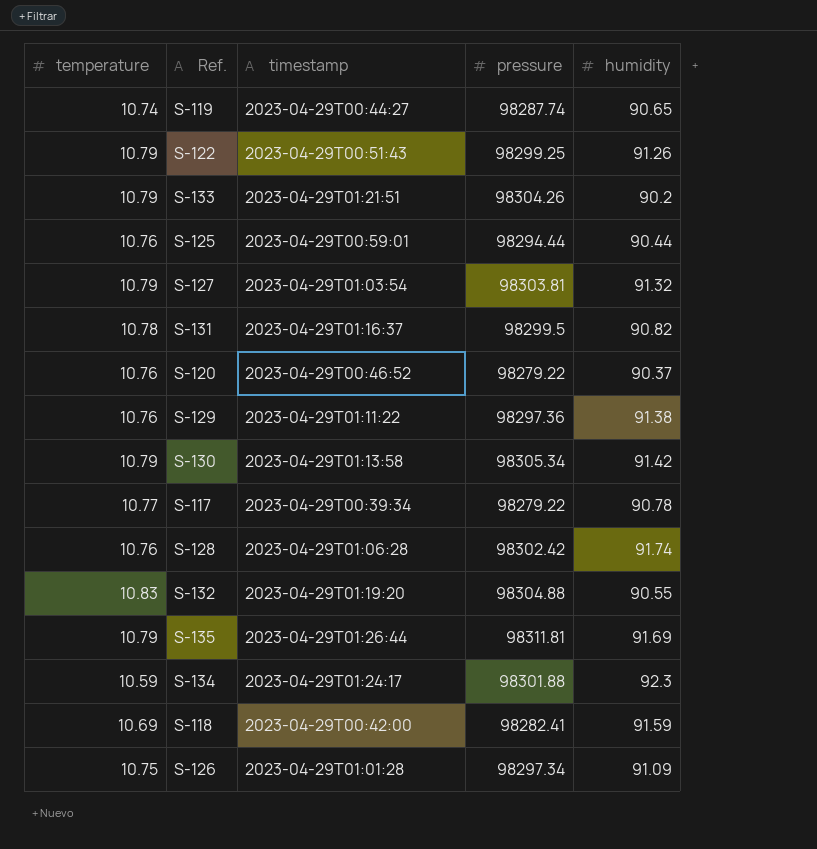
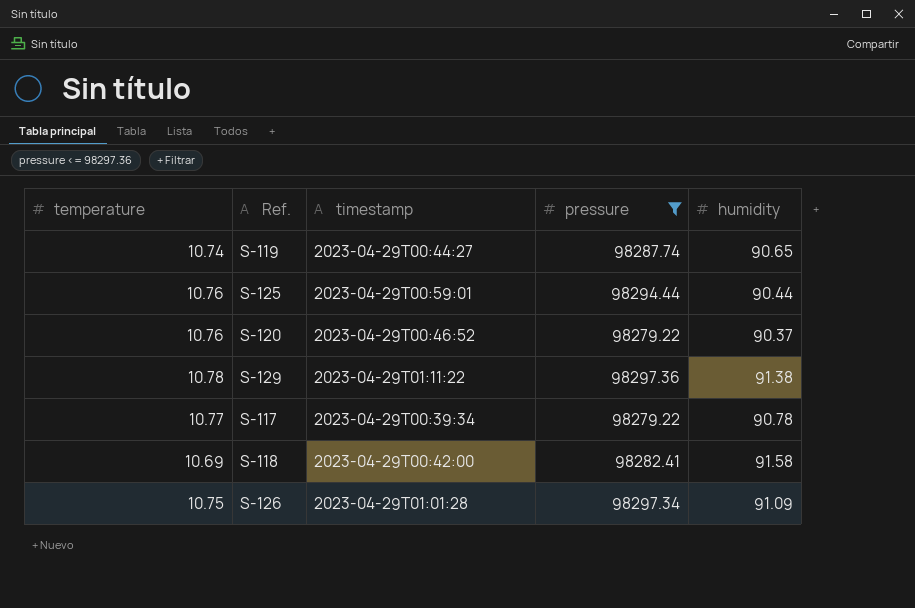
filter: none -> pressure <= 98297.36
S-129 | temperature: 10.76 -> 10.78
S-118 | humidity: 91.59 -> 91.58

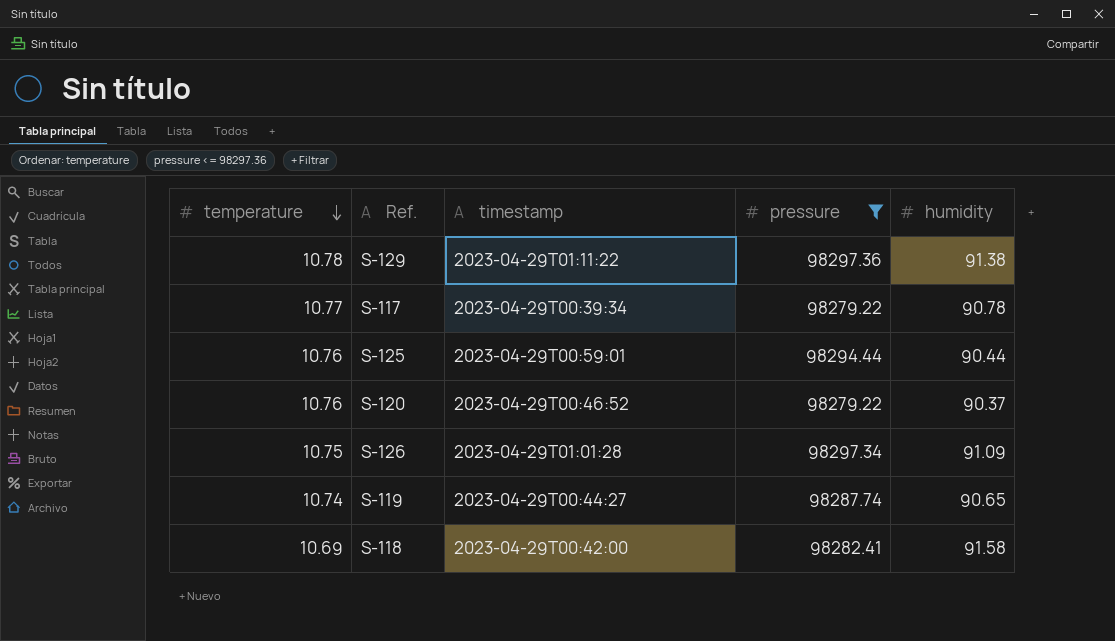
row order: none -> temperature descending

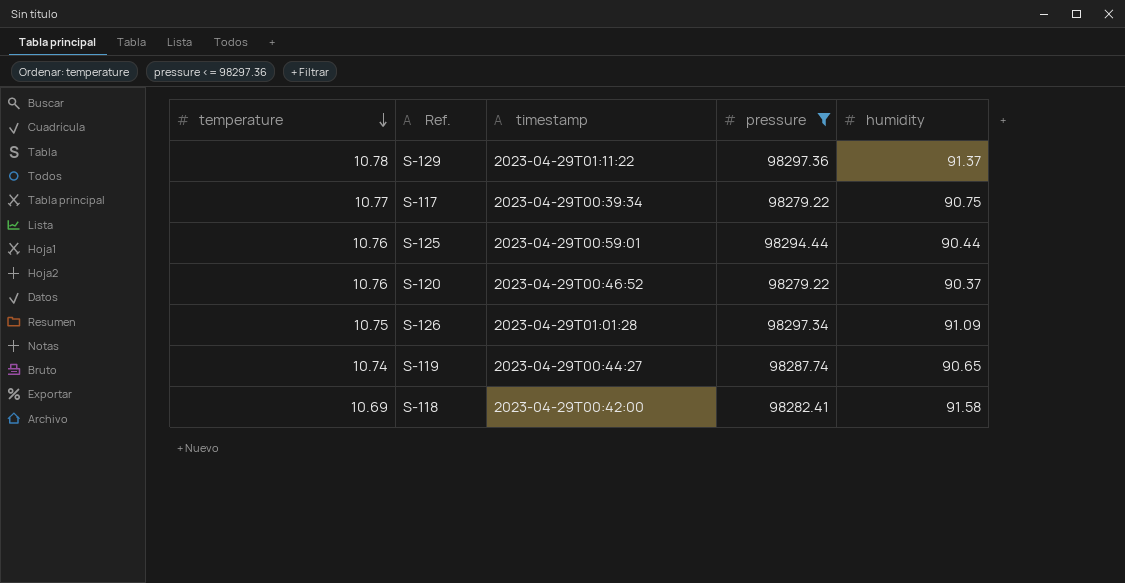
S-129 | humidity: 91.38 -> 91.37
S-117 | humidity: 90.78 -> 90.75

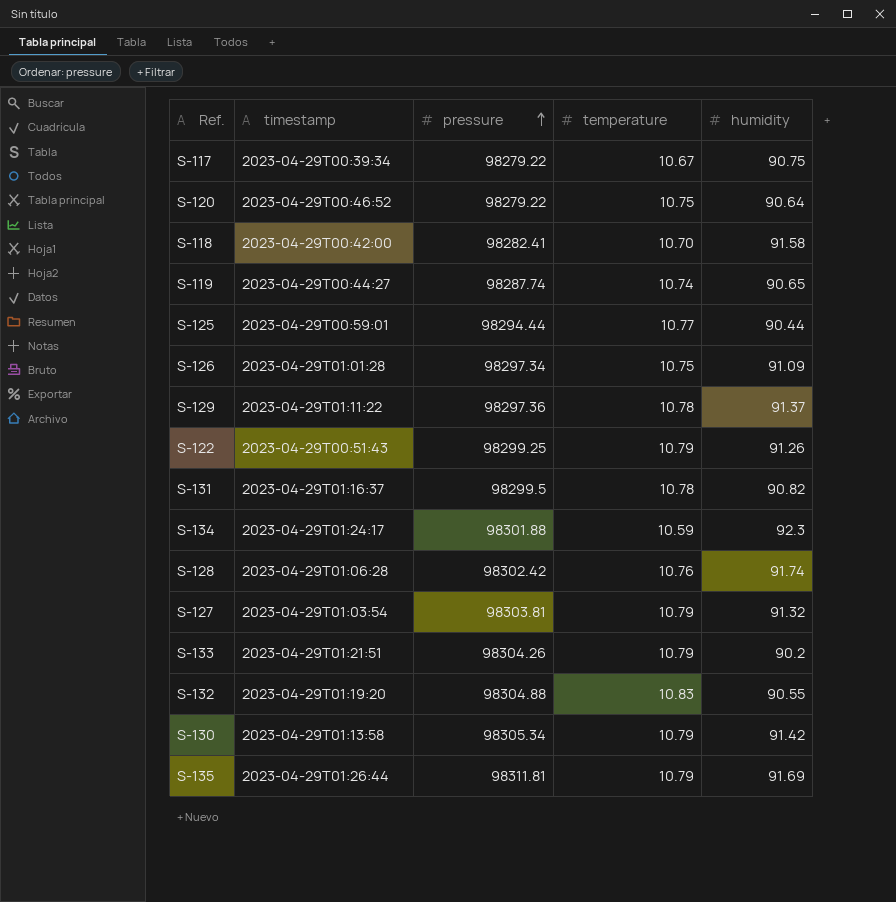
filter: pressure <= 98297.36 -> none
row order: temperature descending -> pressure ascending
column temperature | position: 1 -> 4
S-117 | temperature: 10.77 -> 10.67
S-120 | temperature: 10.76 -> 10.75
S-120 | humidity: 90.37 -> 90.64
S-118 | temperature: 10.69 -> 10.70
S-125 | temperature: 10.76 -> 10.77

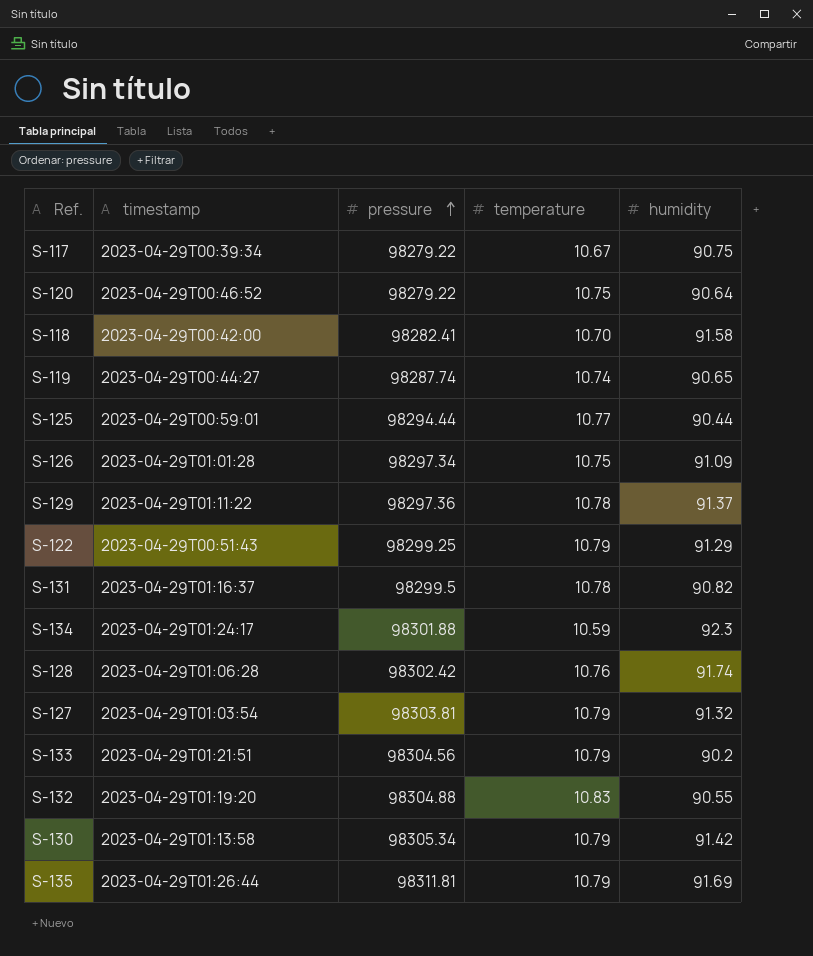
S-122 | humidity: 91.26 -> 91.29
S-133 | pressure: 98304.26 -> 98304.56

